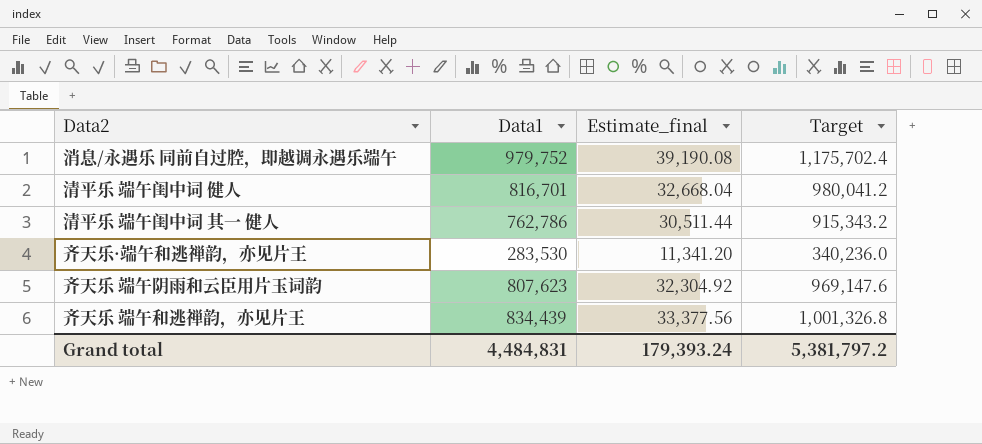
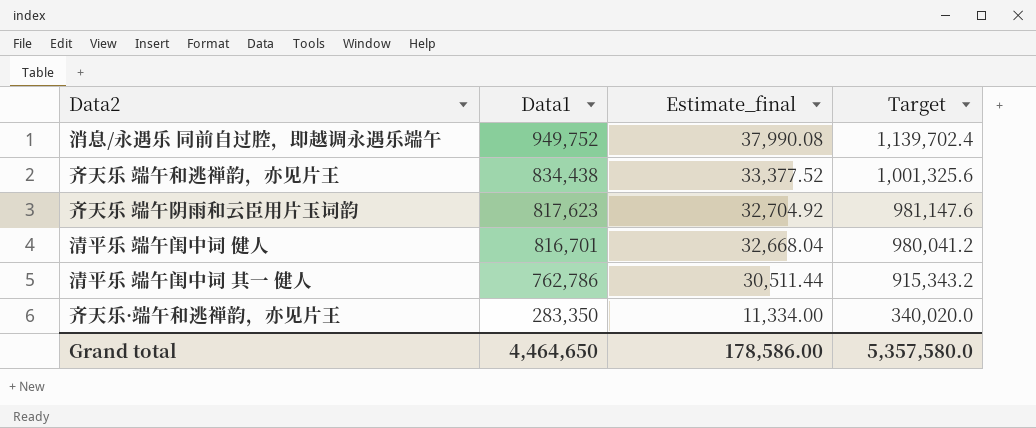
row order: none -> Data1 descending
消息/永遇乐 同前自过腔，即越调永遇乐端午 | Data1: 979,752 -> 949,752
消息/永遇乐 同前自过腔，即越调永遇乐端午 | Estimate_final: 39,190.08 -> 37,990.08
消息/永遇乐 同前自过腔，即越调永遇乐端午 | Target: 1,175,702.4 -> 1,139,702.4
齐天乐 端午和逃禅韵，亦见片王 | Data1: 834,439 -> 834,438
齐天乐 端午和逃禅韵，亦见片王 | Estimate_final: 33,377.56 -> 33,377.52
齐天乐 端午和逃禅韵，亦见片王 | Target: 1,001,326.8 -> 1,001,325.6
齐天乐 端午阴雨和云臣用片玉词韵 | Data1: 807,623 -> 817,623
齐天乐 端午阴雨和云臣用片玉词韵 | Estimate_final: 32,304.92 -> 32,704.92
齐天乐 端午阴雨和云臣用片玉词韵 | Target: 969,147.6 -> 981,147.6
齐天乐·端午和逃禅韵，亦见片王 | Data1: 283,530 -> 283,350
齐天乐·端午和逃禅韵，亦见片王 | Estimate_final: 11,341.20 -> 11,334.00
齐天乐·端午和逃禅韵，亦见片王 | Target: 340,236.0 -> 340,020.0
Grand total | Data1: 4,484,831 -> 4,464,650
Grand total | Estimate_final: 179,393.24 -> 178,586.00
Grand total | Target: 5,381,797.2 -> 5,357,580.0

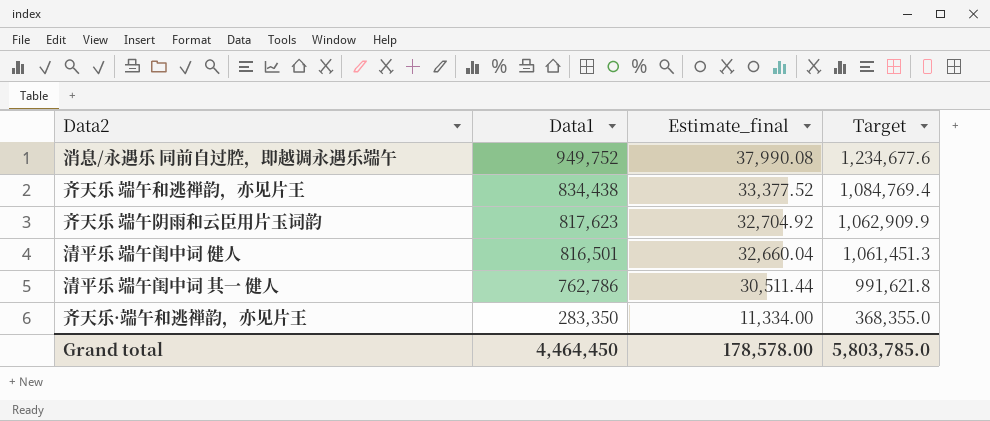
column Target | formula: [Data1] * 1.2 -> [Data1] * 1.3
清平乐 端午闺中词 健人 | Data1: 816,701 -> 816,501
清平乐 端午闺中词 健人 | Estimate_final: 32,668.04 -> 32,660.04
Grand total | Data1: 4,464,650 -> 4,464,450
Grand total | Estimate_final: 178,586.00 -> 178,578.00
Grand total | Target: 5,357,580.0 -> 5,803,785.0

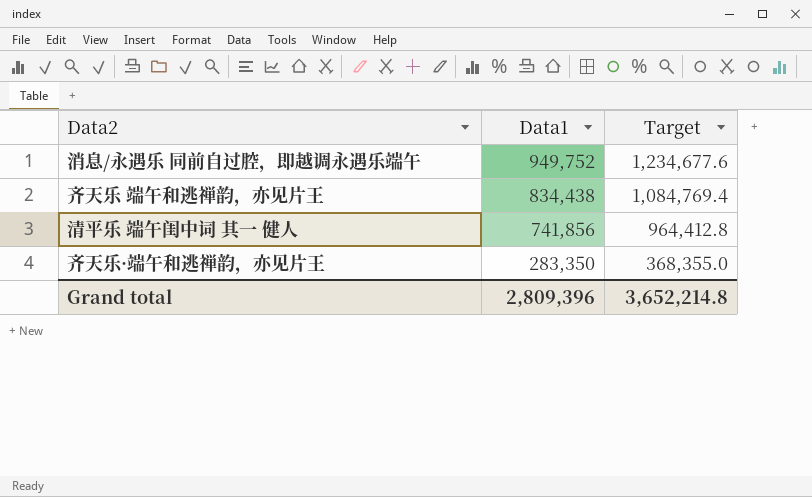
column Estimate_final | formula: [Data1] * 0.04 -> none
row 齐天乐 端午阴雨和云臣用片玉词韵: 817,623 | 32,704.92 | 1,062,909.9 -> none
row 清平乐 端午闺中词 健人: 816,501 | 32,660.04 | 1,061,451.3 -> none
清平乐 端午闺中词 其一 健人 | Data1: 762,786 -> 741,856
清平乐 端午闺中词 其一 健人 | Target: 991,621.8 -> 964,412.8
Grand total | Data1: 4,464,450 -> 2,809,396
Grand total | Target: 5,803,785.0 -> 3,652,214.8

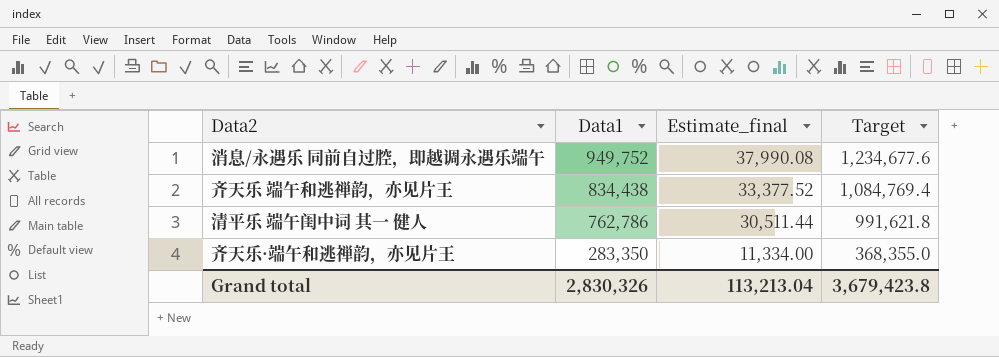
column Estimate_final | formula: none -> [Data1] * 0.04
清平乐 端午闺中词 其一 健人 | Data1: 741,856 -> 762,786
清平乐 端午闺中词 其一 健人 | Target: 964,412.8 -> 991,621.8
Grand total | Data1: 2,809,396 -> 2,830,326
Grand total | Target: 3,652,214.8 -> 3,679,423.8

